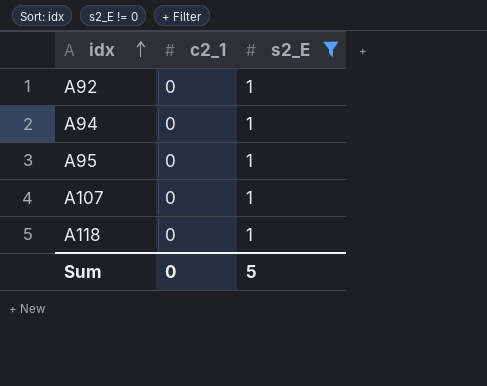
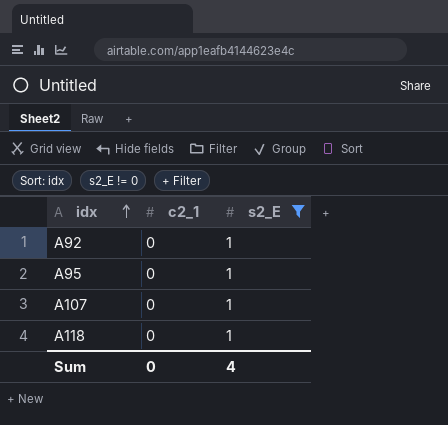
row A94: 0 | 1 -> none
Sum | s2_E: 5 -> 4

